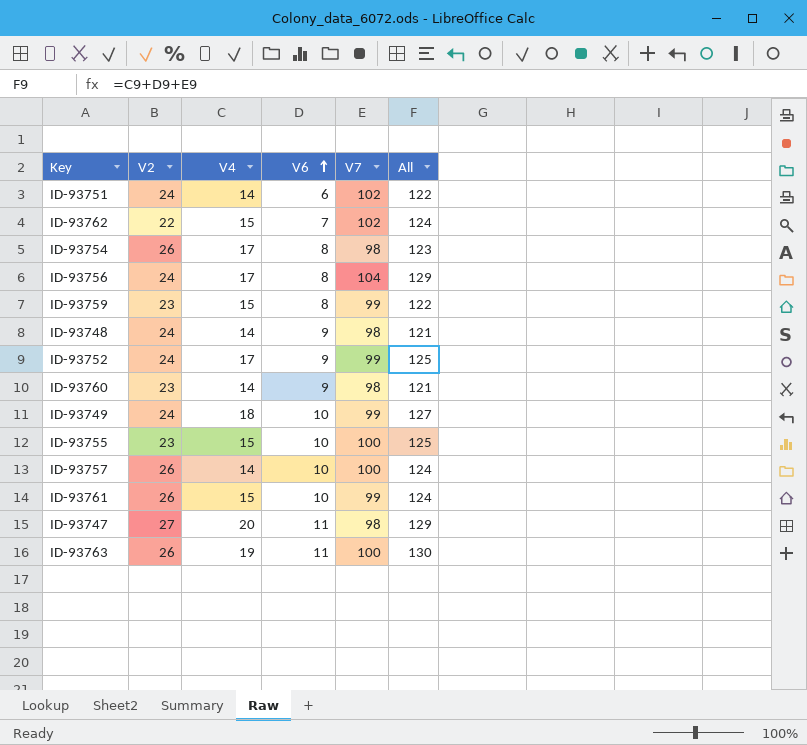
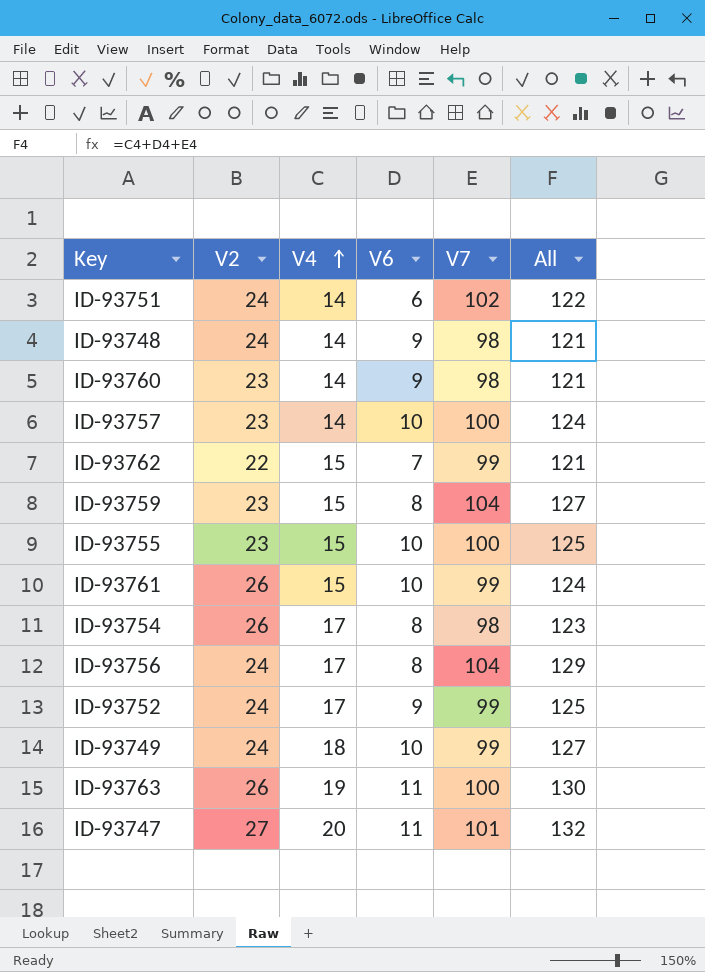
row order: V6 ascending -> V4 ascending
ID-93757 | V2: 26 -> 23
ID-93762 | V7: 102 -> 99
ID-93762 | All: 124 -> 121
ID-93759 | V7: 99 -> 104
ID-93759 | All: 122 -> 127
ID-93747 | V7: 98 -> 101
ID-93747 | All: 129 -> 132

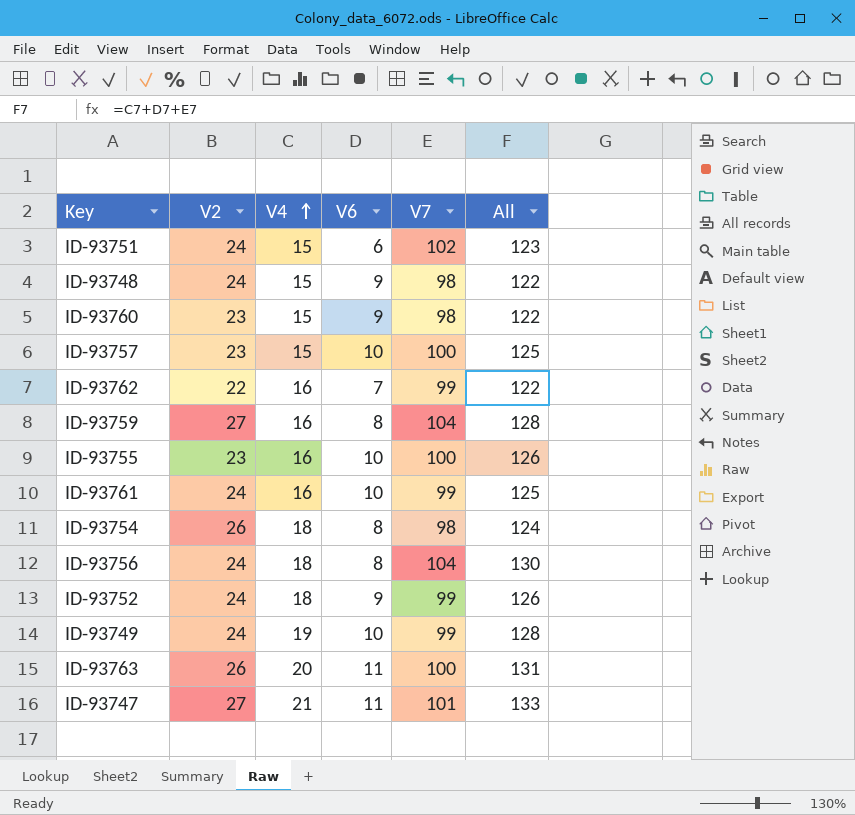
ID-93751 | V4: 14 -> 15
ID-93751 | All: 122 -> 123
ID-93748 | V4: 14 -> 15
ID-93748 | All: 121 -> 122
ID-93760 | V4: 14 -> 15
ID-93760 | All: 121 -> 122
ID-93757 | V4: 14 -> 15
ID-93757 | All: 124 -> 125
ID-93762 | V4: 15 -> 16
ID-93762 | All: 121 -> 122
ID-93759 | V2: 23 -> 27
ID-93759 | V4: 15 -> 16
ID-93759 | All: 127 -> 128
ID-93755 | V4: 15 -> 16
ID-93755 | All: 125 -> 126
ID-93761 | V2: 26 -> 24
ID-93761 | V4: 15 -> 16
ID-93761 | All: 124 -> 125
ID-93754 | V4: 17 -> 18
ID-93754 | All: 123 -> 124
ID-93756 | V4: 17 -> 18
ID-93756 | All: 129 -> 130
ID-93752 | V4: 17 -> 18
ID-93752 | All: 125 -> 126
ID-93749 | V4: 18 -> 19
ID-93749 | All: 127 -> 128
ID-93763 | V4: 19 -> 20
ID-93763 | All: 130 -> 131
ID-93747 | V4: 20 -> 21
ID-93747 | All: 132 -> 133

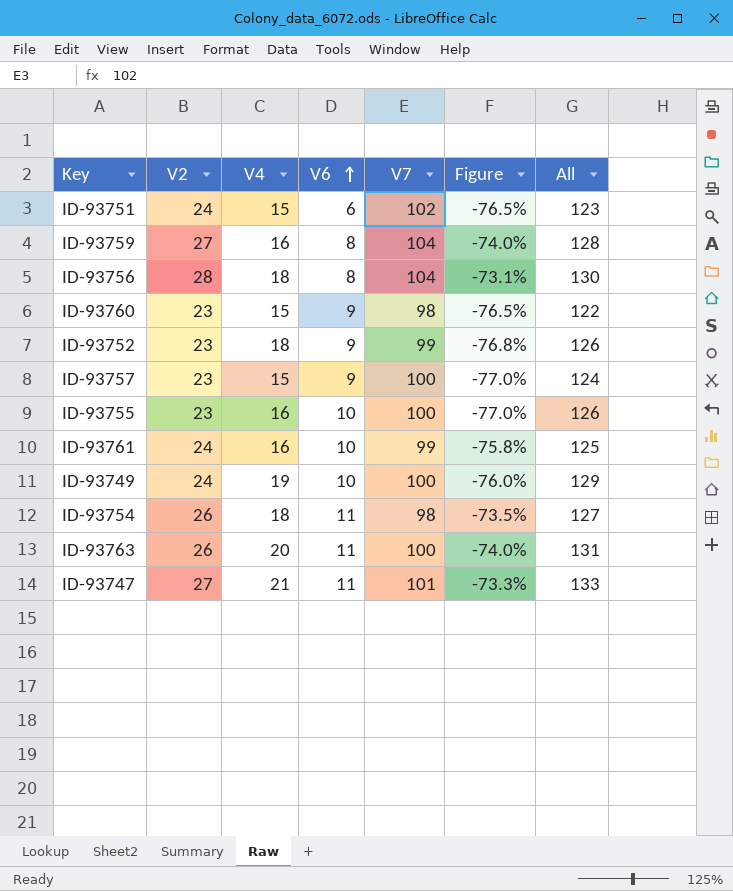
row order: V4 ascending -> V6 ascending
column Figure | formula: none -> ([V2] - [V7]) / [V7]
row ID-93748: 24 | 15 | 9 | 98 | 122 -> none
row ID-93762: 22 | 16 | 7 | 99 | 122 -> none
ID-93756 | V2: 24 -> 28
ID-93752 | V2: 24 -> 23
ID-93757 | V6: 10 -> 9
ID-93757 | All: 125 -> 124
ID-93749 | V7: 99 -> 100
ID-93749 | All: 128 -> 129
ID-93754 | V6: 8 -> 11
ID-93754 | All: 124 -> 127

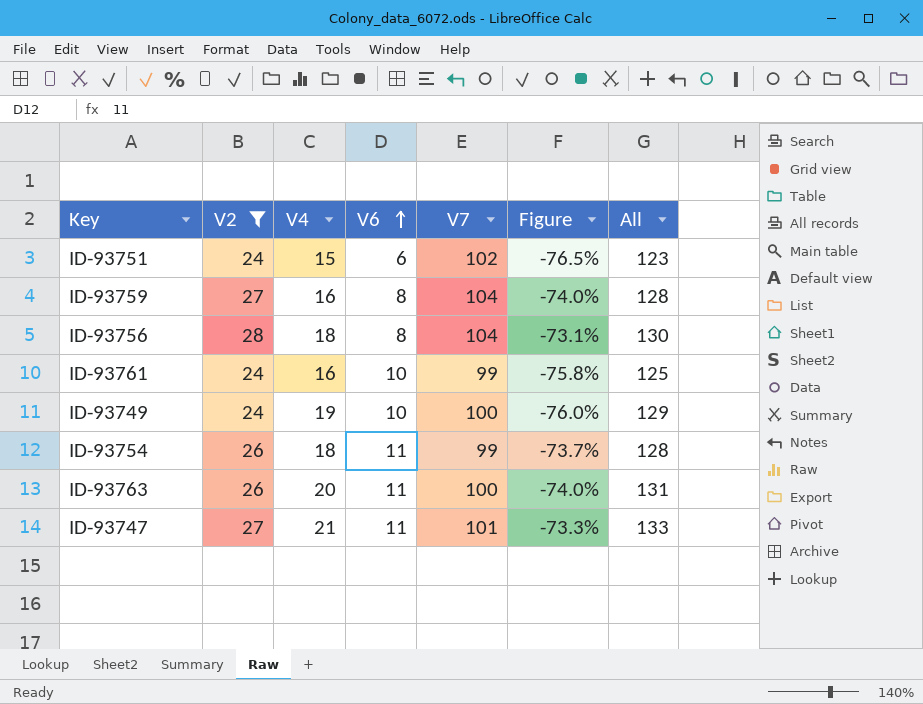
filter: none -> V2 != 23
ID-93754 | V7: 98 -> 99
ID-93754 | Figure: -73.5% -> -73.7%
ID-93754 | All: 127 -> 128

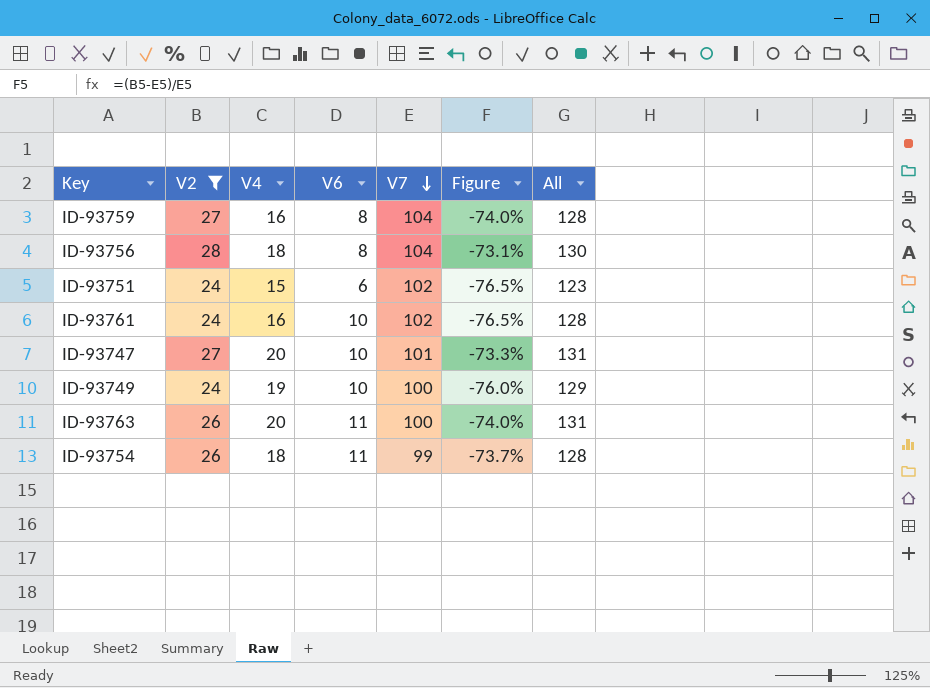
row order: V6 ascending -> V7 descending
ID-93761 | V7: 99 -> 102
ID-93761 | Figure: -75.8% -> -76.5%
ID-93761 | All: 125 -> 128
ID-93747 | V4: 21 -> 20
ID-93747 | V6: 11 -> 10
ID-93747 | All: 133 -> 131

